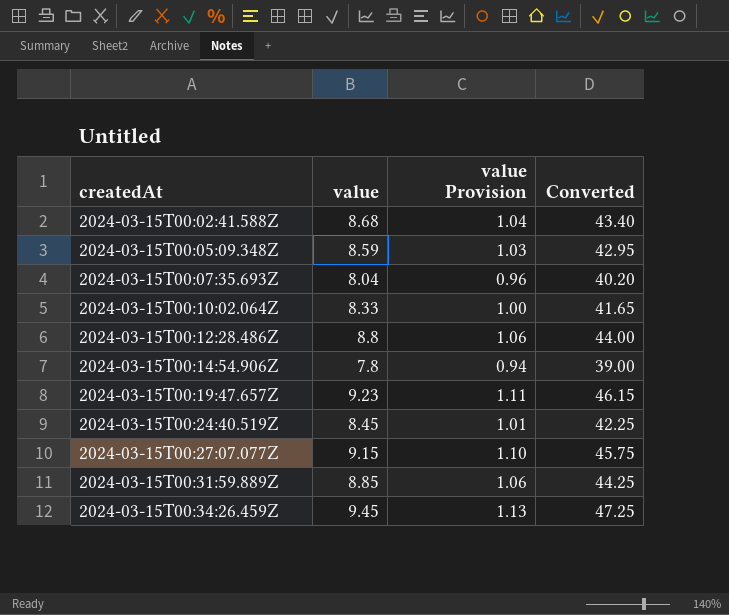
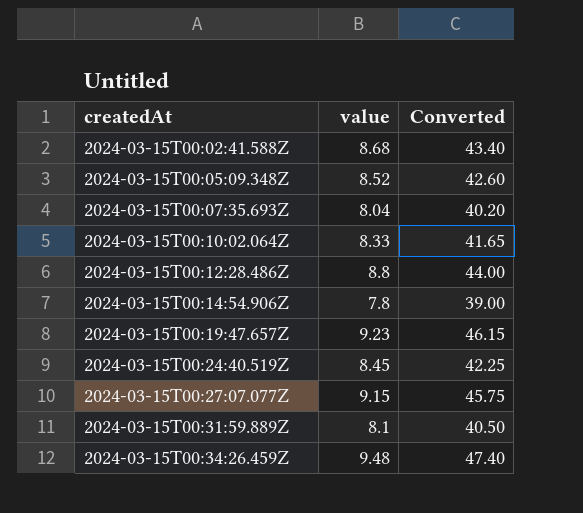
column value Provision | formula: [value] * 0.12 -> none
2024-03-15T00:05:09.348Z | value: 8.59 -> 8.52
2024-03-15T00:05:09.348Z | Converted: 42.95 -> 42.60
2024-03-15T00:31:59.889Z | value: 8.85 -> 8.1
2024-03-15T00:31:59.889Z | Converted: 44.25 -> 40.50
2024-03-15T00:34:26.459Z | value: 9.45 -> 9.48
2024-03-15T00:34:26.459Z | Converted: 47.25 -> 47.40

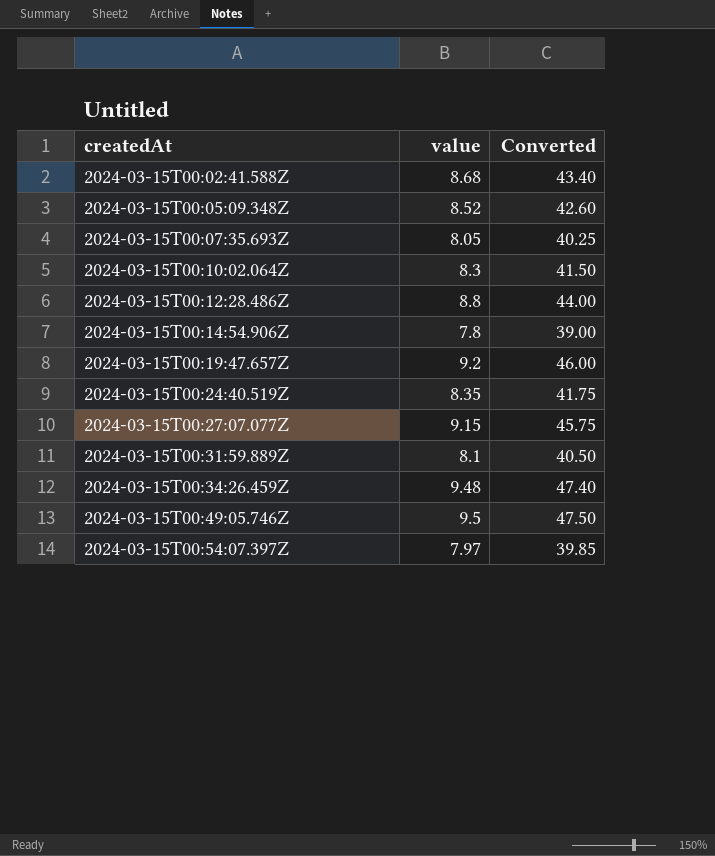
2024-03-15T00:07:35.693Z | value: 8.04 -> 8.05
2024-03-15T00:07:35.693Z | Converted: 40.20 -> 40.25
2024-03-15T00:10:02.064Z | value: 8.33 -> 8.3
2024-03-15T00:10:02.064Z | Converted: 41.65 -> 41.50
2024-03-15T00:19:47.657Z | value: 9.23 -> 9.2
2024-03-15T00:19:47.657Z | Converted: 46.15 -> 46.00
2024-03-15T00:24:40.519Z | value: 8.45 -> 8.35
2024-03-15T00:24:40.519Z | Converted: 42.25 -> 41.75
row 2024-03-15T00:49:05.746Z: none -> 9.5 | 47.50
row 2024-03-15T00:54:07.397Z: none -> 7.97 | 39.85

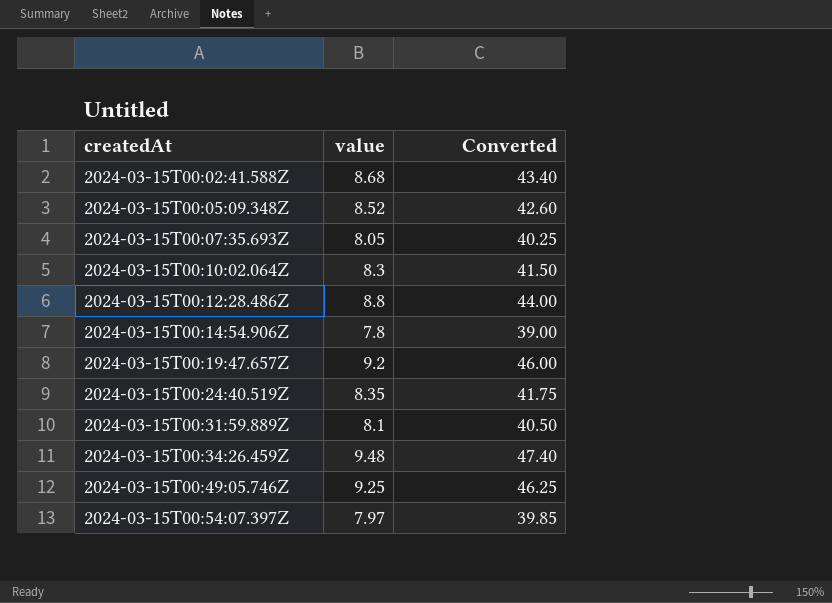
row 2024-03-15T00:27:07.077Z: 9.15 | 45.75 -> none
2024-03-15T00:49:05.746Z | value: 9.5 -> 9.25
2024-03-15T00:49:05.746Z | Converted: 47.50 -> 46.25

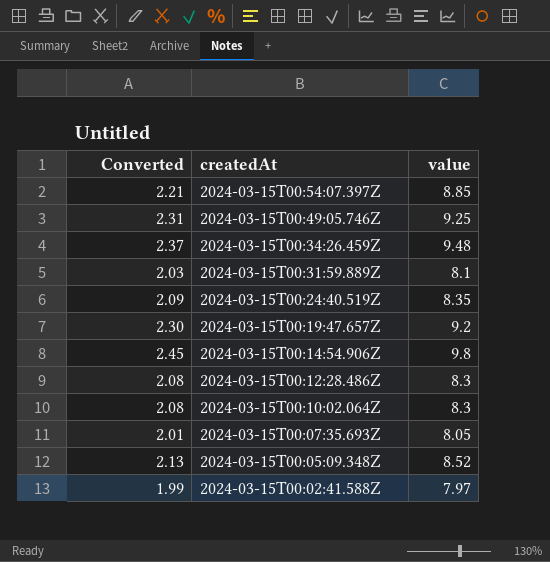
row order: createdAt ascending -> createdAt descending
column Converted | formula: [value] * 5 -> [value] * 0.25
column Converted | position: 3 -> 1
2024-03-15T00:54:07.397Z | value: 7.97 -> 8.85
2024-03-15T00:14:54.906Z | value: 7.8 -> 9.8
2024-03-15T00:12:28.486Z | value: 8.8 -> 8.3
2024-03-15T00:02:41.588Z | value: 8.68 -> 7.97

